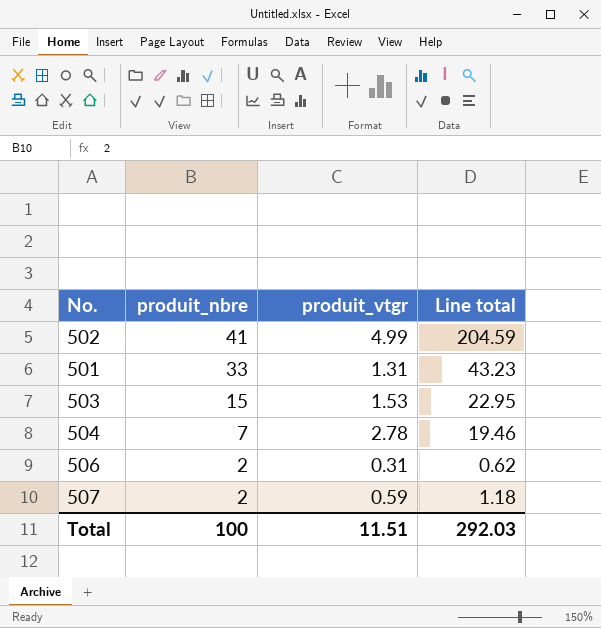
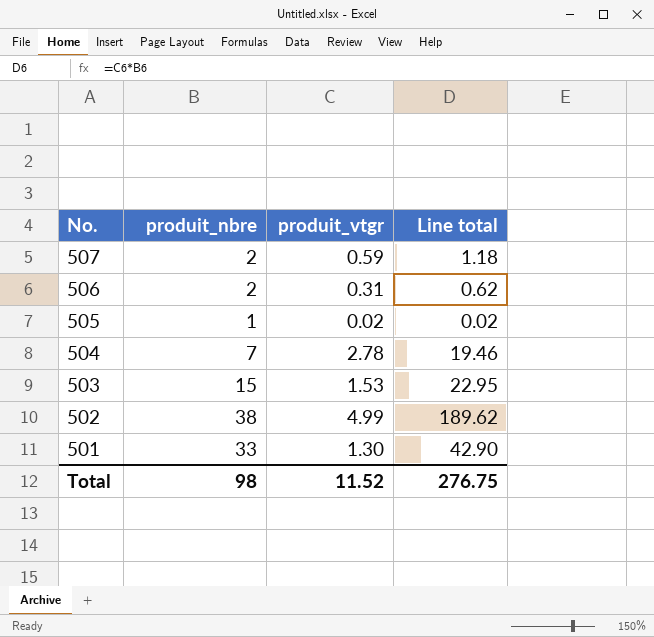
row order: produit_nbre descending -> No. descending
row 505: none -> 1 | 0.02 | 0.02
502 | produit_nbre: 41 -> 38
502 | Line total: 204.59 -> 189.62
501 | produit_vtgr: 1.31 -> 1.30
501 | Line total: 43.23 -> 42.90
Total | produit_nbre: 100 -> 98
Total | produit_vtgr: 11.51 -> 11.52
Total | Line total: 292.03 -> 276.75

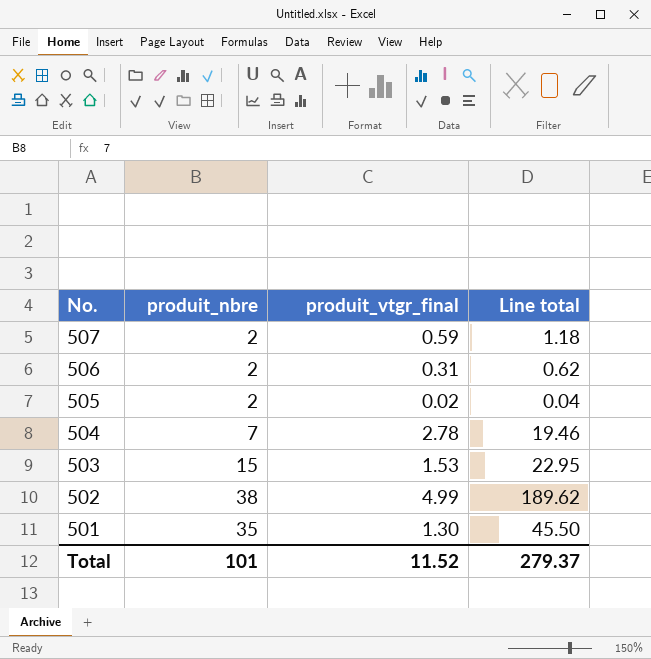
column name: produit_vtgr -> produit_vtgr_final
505 | produit_nbre: 1 -> 2
505 | Line total: 0.02 -> 0.04
501 | produit_nbre: 33 -> 35
501 | Line total: 42.90 -> 45.50
Total | produit_nbre: 98 -> 101
Total | Line total: 276.75 -> 279.37

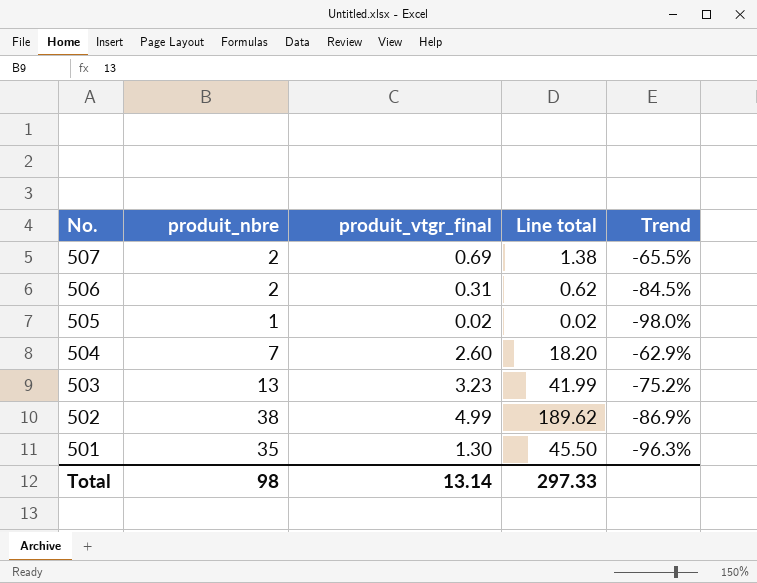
column Trend | formula: none -> ([produit_vtgr_final] - [produit_nbre]) / [produit_nbre]
507 | produit_vtgr_final: 0.59 -> 0.69
507 | Line total: 1.18 -> 1.38
505 | produit_nbre: 2 -> 1
505 | Line total: 0.04 -> 0.02
504 | produit_vtgr_final: 2.78 -> 2.60
504 | Line total: 19.46 -> 18.20
503 | produit_nbre: 15 -> 13
503 | produit_vtgr_final: 1.53 -> 3.23
503 | Line total: 22.95 -> 41.99
Total | produit_nbre: 101 -> 98
Total | produit_vtgr_final: 11.52 -> 13.14
Total | Line total: 279.37 -> 297.33

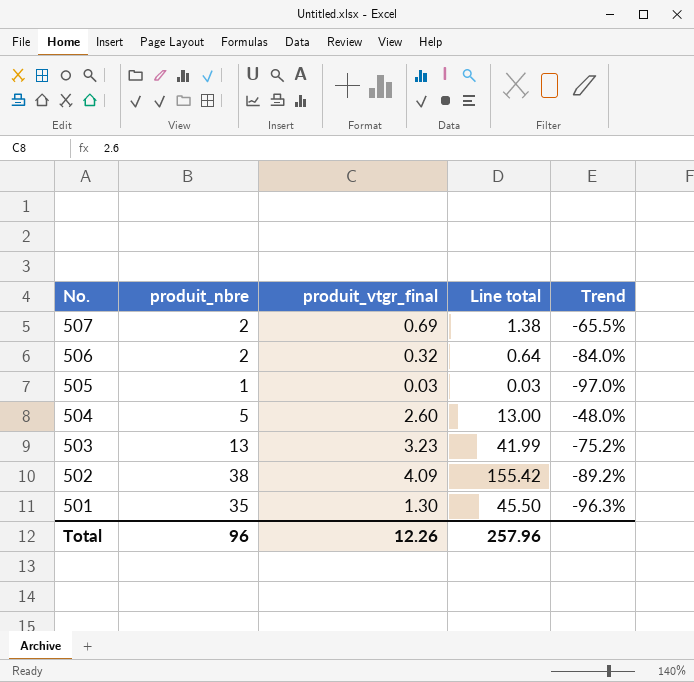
506 | produit_vtgr_final: 0.31 -> 0.32
506 | Line total: 0.62 -> 0.64
506 | Trend: -84.5% -> -84.0%
505 | produit_vtgr_final: 0.02 -> 0.03
505 | Line total: 0.02 -> 0.03
505 | Trend: -98.0% -> -97.0%
504 | produit_nbre: 7 -> 5
504 | Line total: 18.20 -> 13.00
504 | Trend: -62.9% -> -48.0%
502 | produit_vtgr_final: 4.99 -> 4.09
502 | Line total: 189.62 -> 155.42
502 | Trend: -86.9% -> -89.2%
Total | produit_nbre: 98 -> 96
Total | produit_vtgr_final: 13.14 -> 12.26
Total | Line total: 297.33 -> 257.96

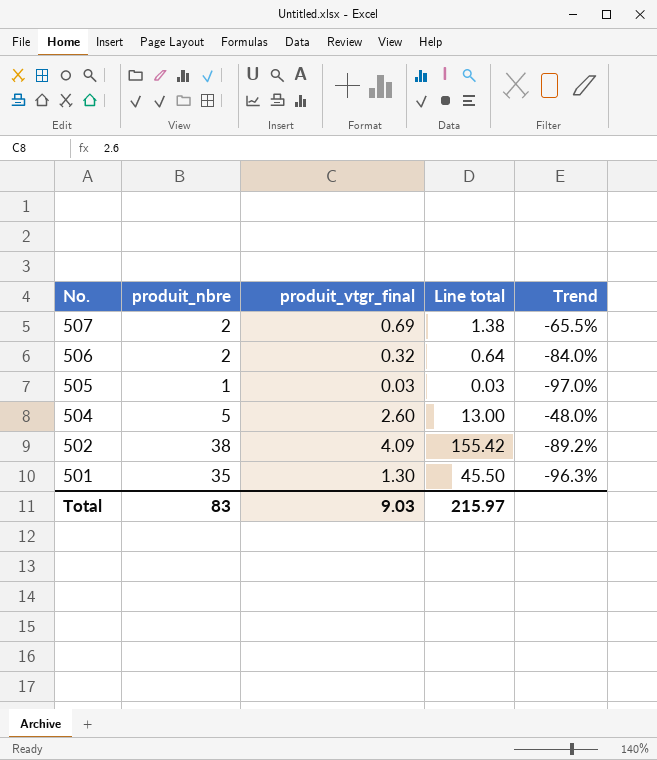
row 503: 13 | 3.23 | 41.99 | -75.2% -> none
Total | produit_nbre: 96 -> 83
Total | produit_vtgr_final: 12.26 -> 9.03
Total | Line total: 257.96 -> 215.97

